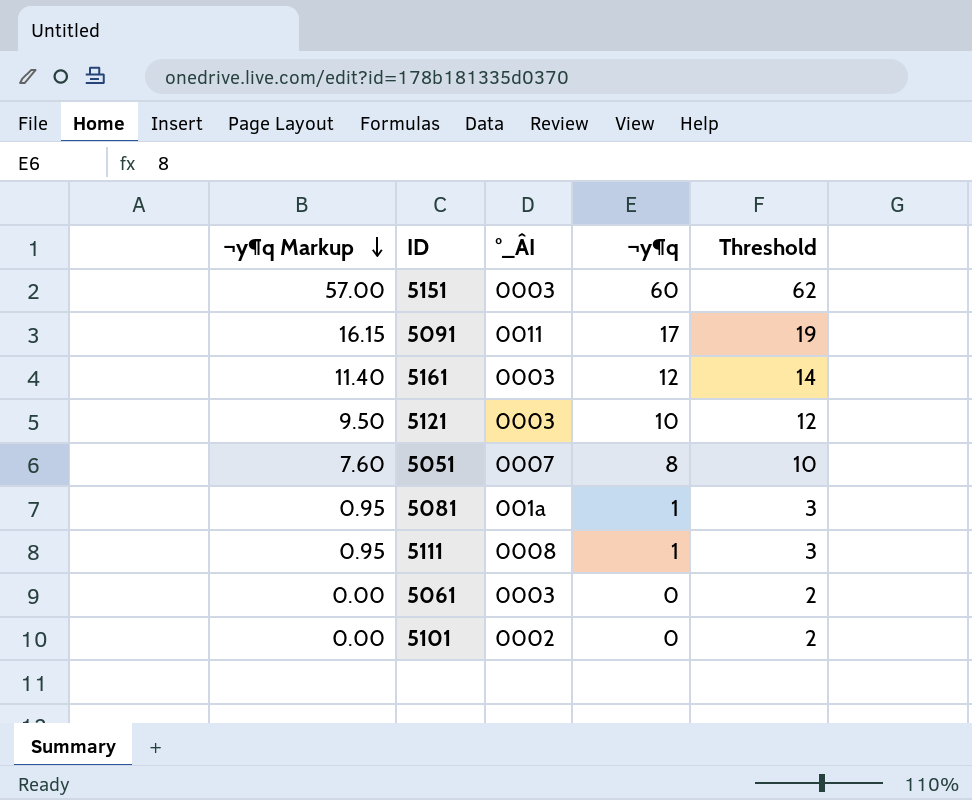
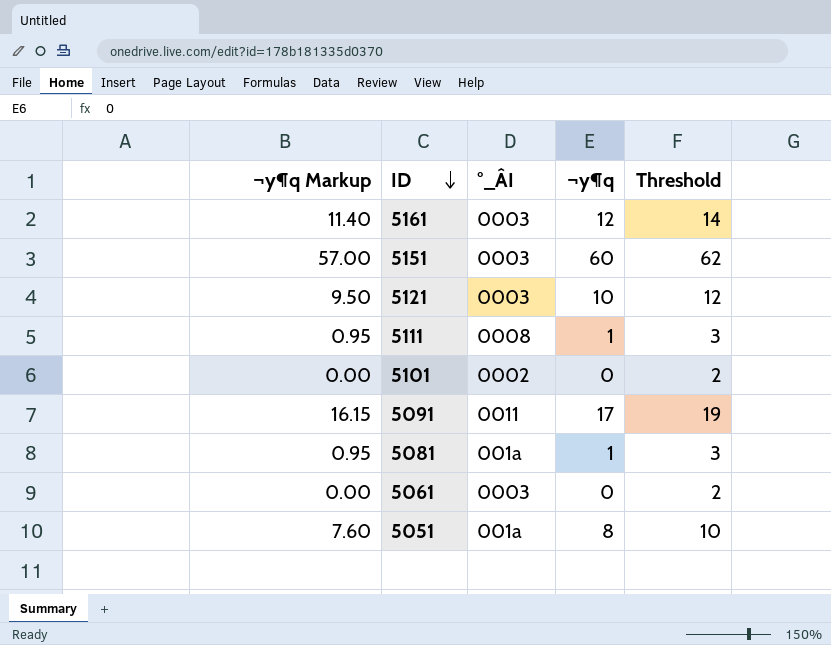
row order: ¬y¶q Markup descending -> ID descending
5051 | °_ÂI: 0007 -> 001a

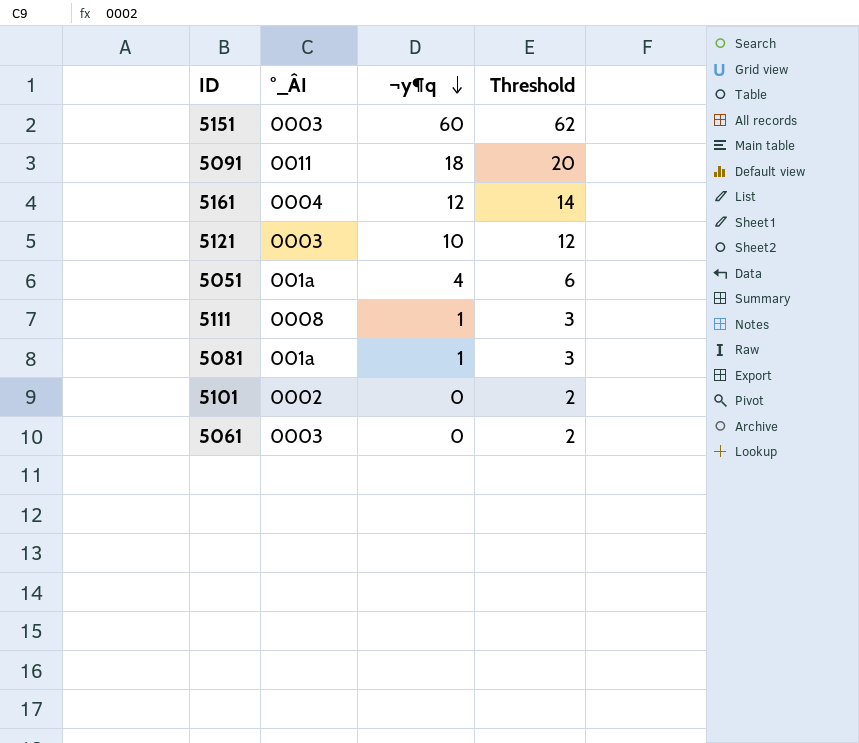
row order: ID descending -> ¬y¶q descending
column ¬y¶q Markup | formula: [¬y¶q] * 0.95 -> none
5091 | ¬y¶q: 17 -> 18
5091 | Threshold: 19 -> 20
5161 | °_ÂI: 0003 -> 0004
5051 | ¬y¶q: 8 -> 4
5051 | Threshold: 10 -> 6

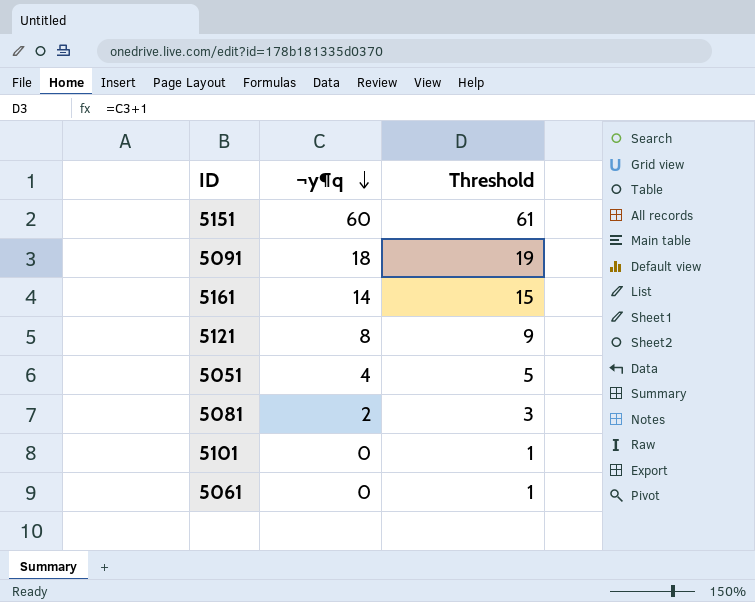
column °_ÂI | position: 2 -> none
column Threshold | formula: [¬y¶q] + 2 -> [¬y¶q] + 1
row 5111: 0008 | 1 | 3 -> none
5161 | ¬y¶q: 12 -> 14
5121 | ¬y¶q: 10 -> 8
5081 | ¬y¶q: 1 -> 2

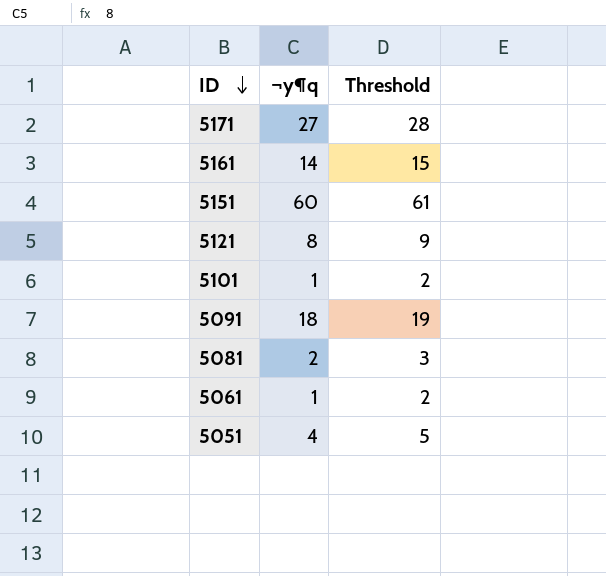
row order: ¬y¶q descending -> ID descending
row 5171: none -> 27 | 28
5101 | ¬y¶q: 0 -> 1
5101 | Threshold: 1 -> 2
5061 | ¬y¶q: 0 -> 1
5061 | Threshold: 1 -> 2

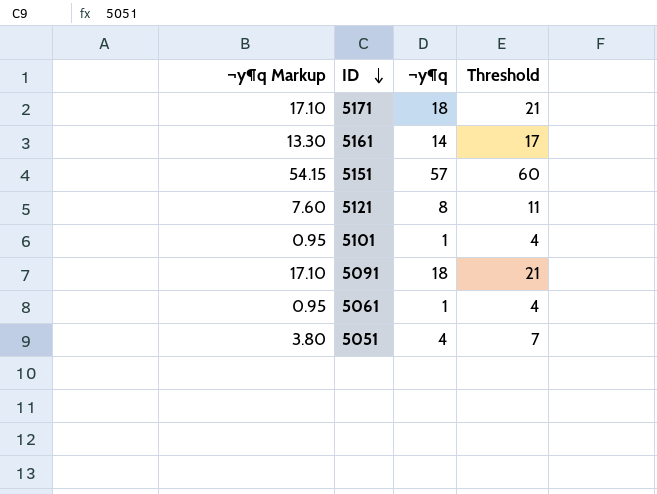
column ¬y¶q Markup | formula: none -> [¬y¶q] * 0.95
column Threshold | formula: [¬y¶q] + 1 -> [¬y¶q] + 3
row 5081: 2 | 3 -> none
5171 | ¬y¶q: 27 -> 18
5151 | ¬y¶q: 60 -> 57

